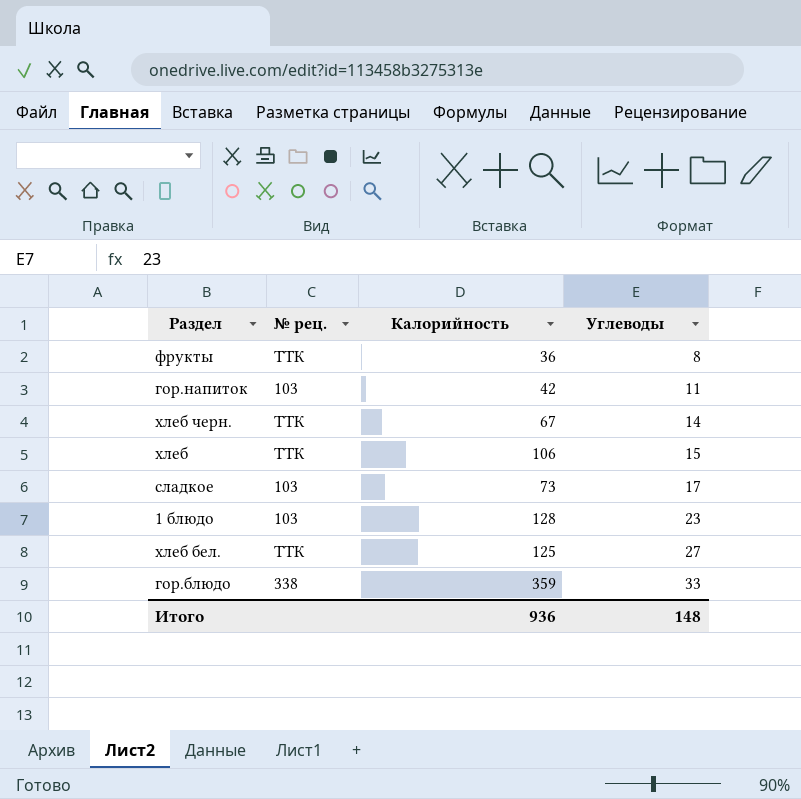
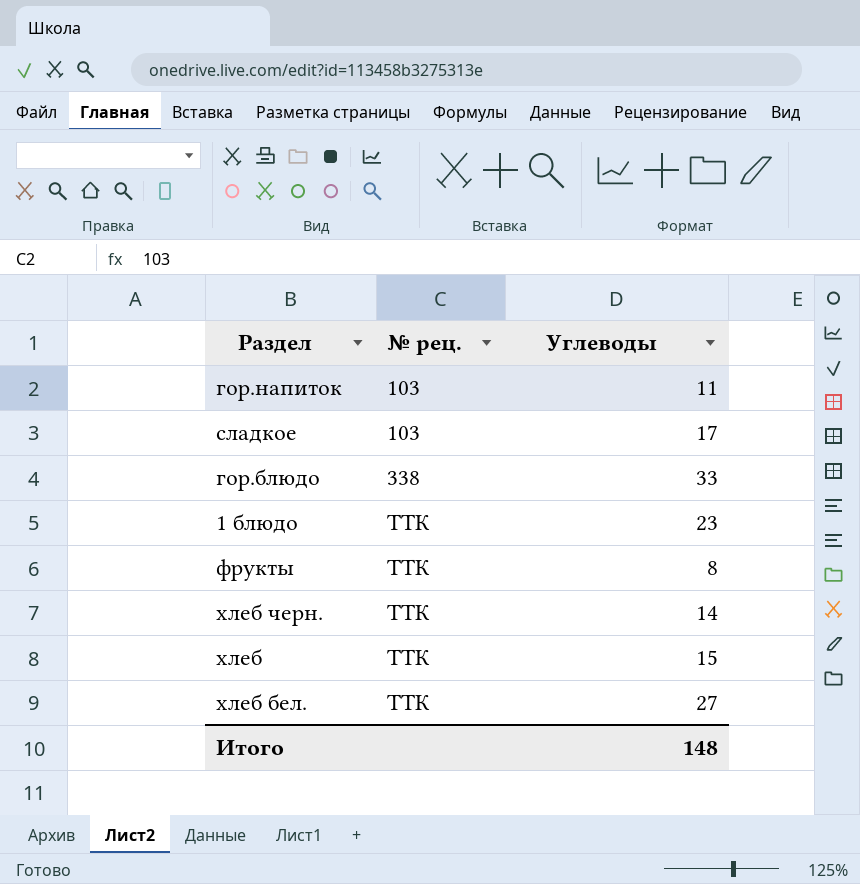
row order: Углеводы ascending -> № рец. ascending
column Калорийность | position: 3 -> none
1 блюдо | № рец.: 103 -> ТТК

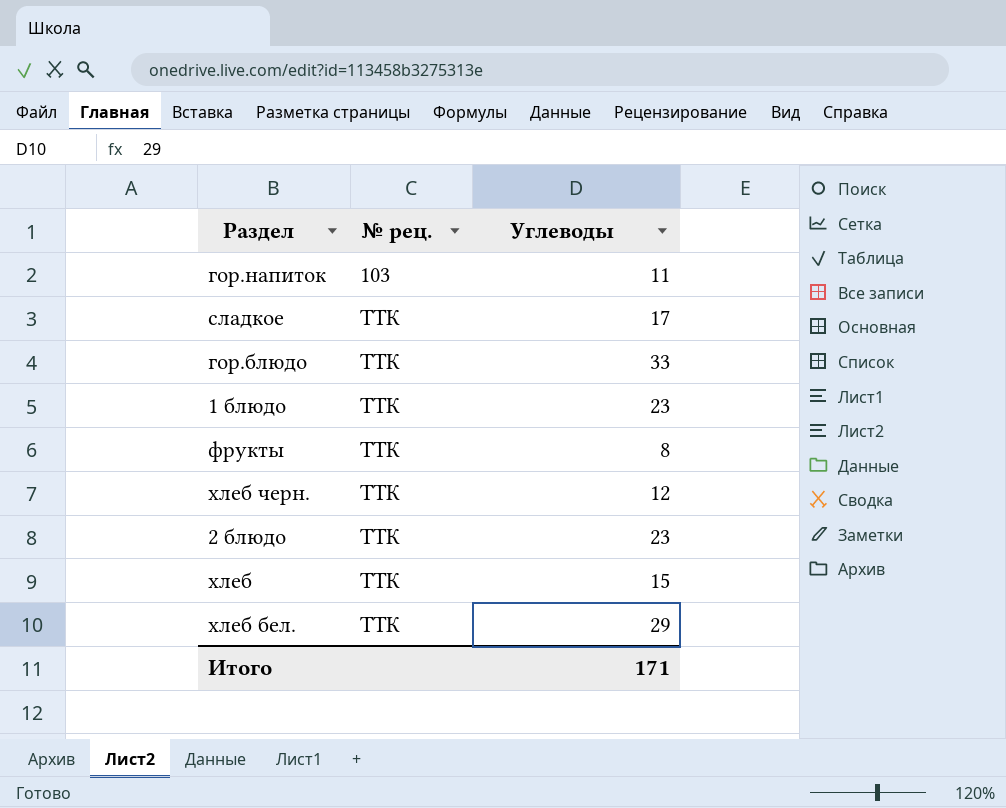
сладкое | № рец.: 103 -> ТТК
гор.блюдо | № рец.: 338 -> ТТК
хлеб черн. | Углеводы: 14 -> 12
row 2 блюдо: none -> ТТК | 23
хлеб бел. | Углеводы: 27 -> 29
Итого | Углеводы: 148 -> 171

